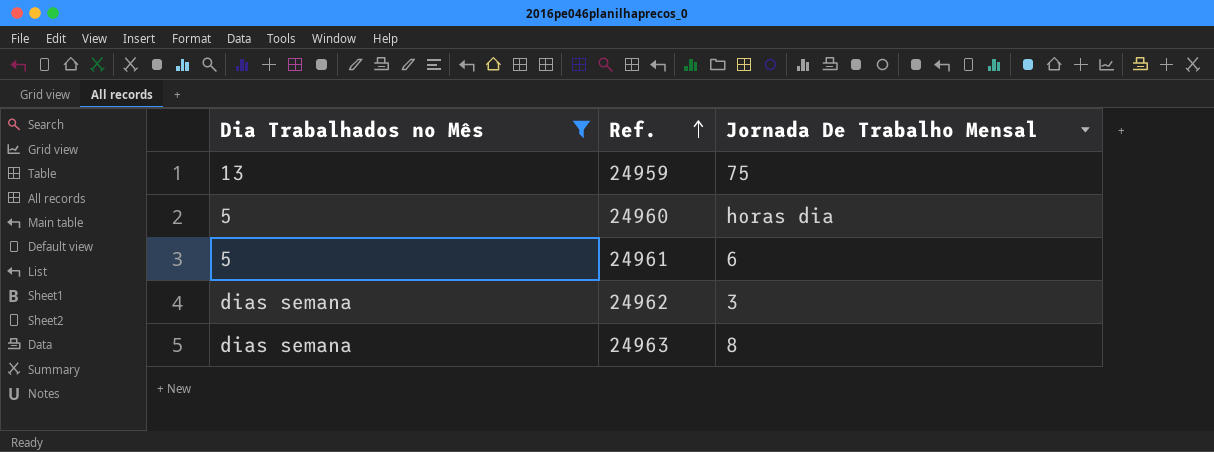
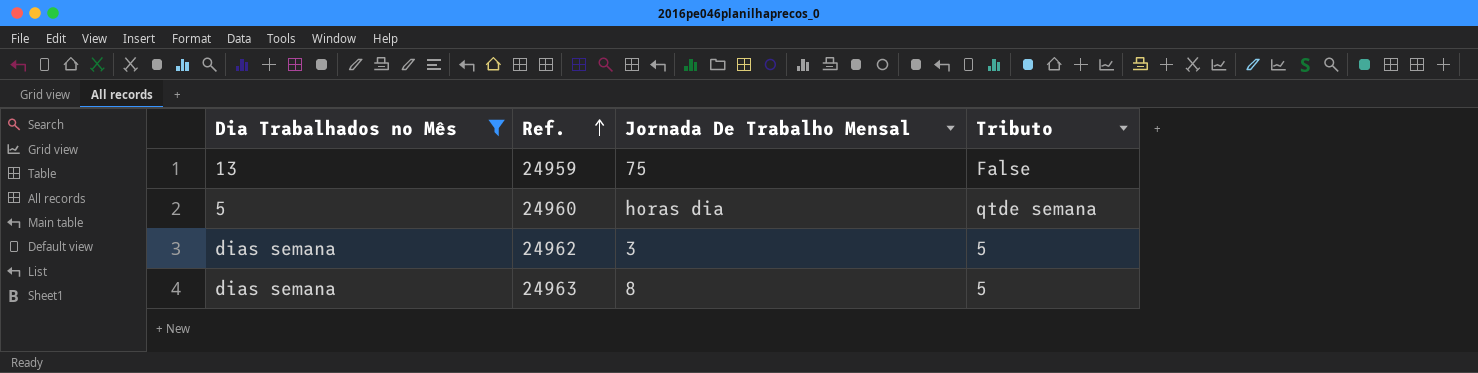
column Tributo | position: none -> 4
row 24961: 5 | 6 -> none

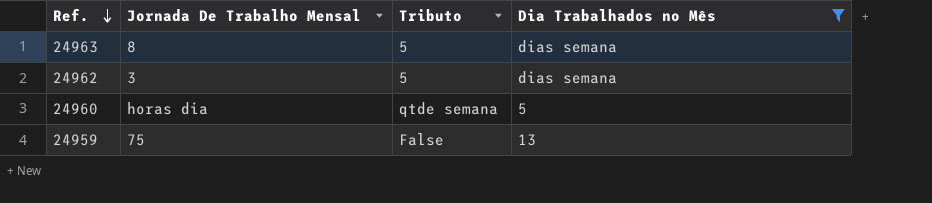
row order: Ref. ascending -> Ref. descending
column Dia Trabalhados no Mês | position: 1 -> 4

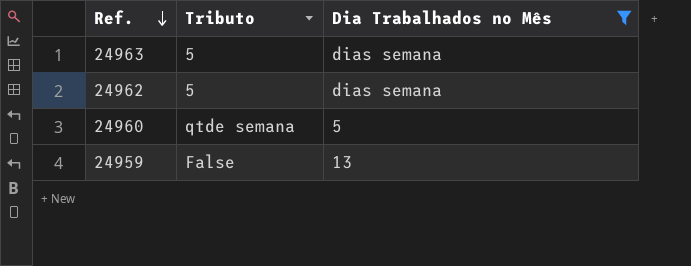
column Jornada De Trabalho Mensal | position: 2 -> none

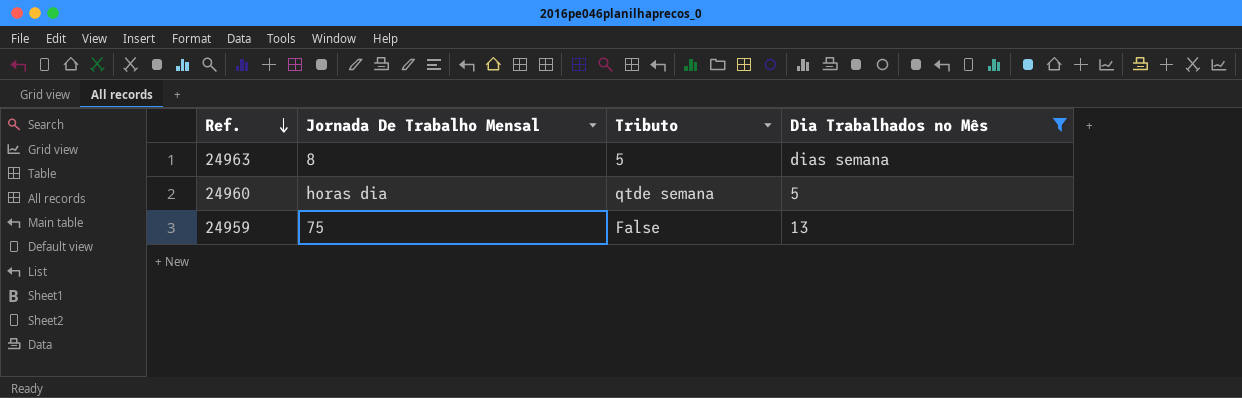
column Jornada De Trabalho Mensal | position: none -> 2
row 24962: 5 | dias semana -> none

